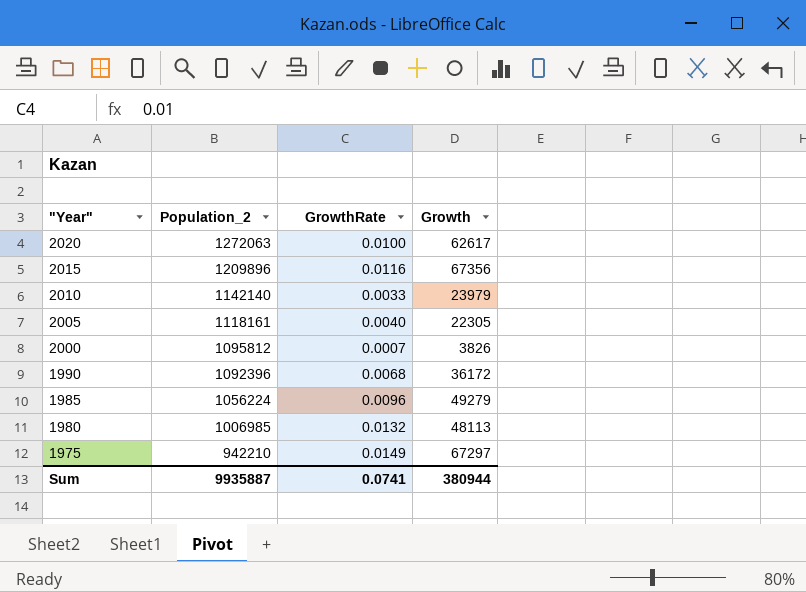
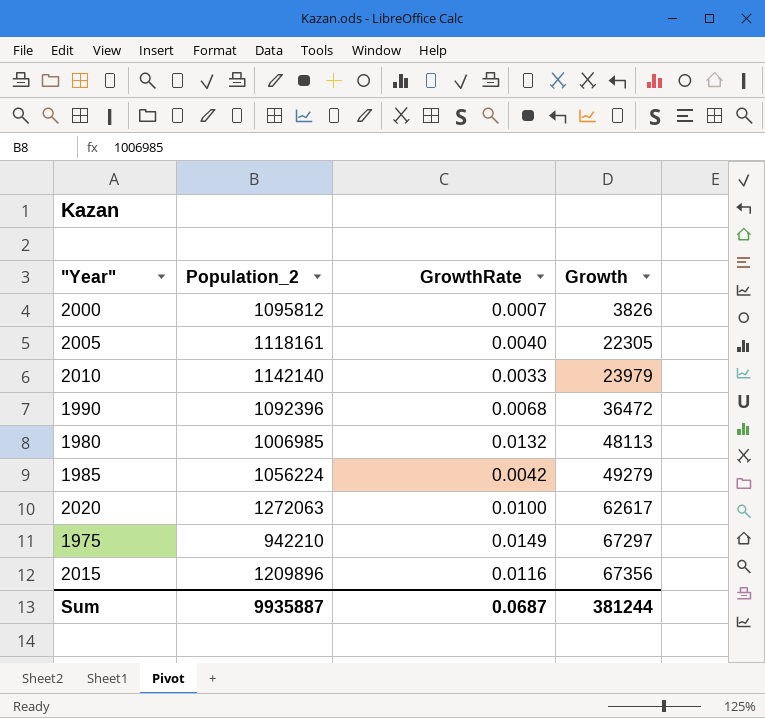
row order: "Year" descending -> Growth ascending
1990 | Growth: 36172 -> 36472
1985 | GrowthRate: 0.0096 -> 0.0042
Sum | GrowthRate: 0.0741 -> 0.0687
Sum | Growth: 380944 -> 381244

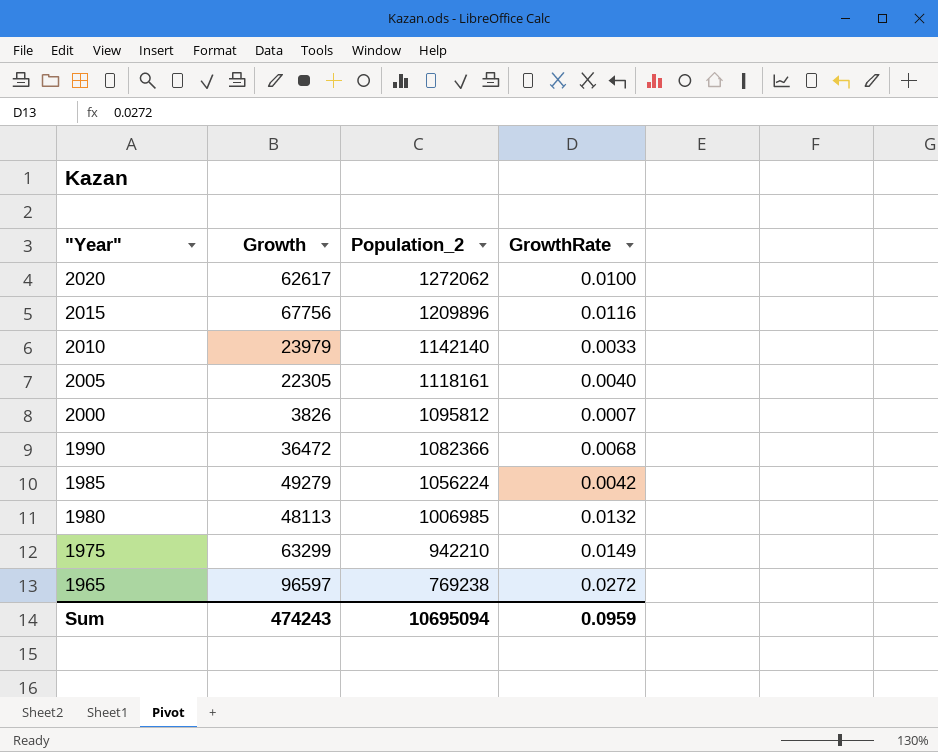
row order: Growth ascending -> "Year" descending
column Growth | position: 4 -> 2
2020 | Population_2: 1272063 -> 1272062
2015 | Growth: 67356 -> 67756
1990 | Population_2: 1092396 -> 1082366
1975 | Growth: 67297 -> 63299
row 1965: none -> 96597 | 769238 | 0.0272
Sum | Growth: 381244 -> 474243
Sum | Population_2: 9935887 -> 10695094
Sum | GrowthRate: 0.0687 -> 0.0959

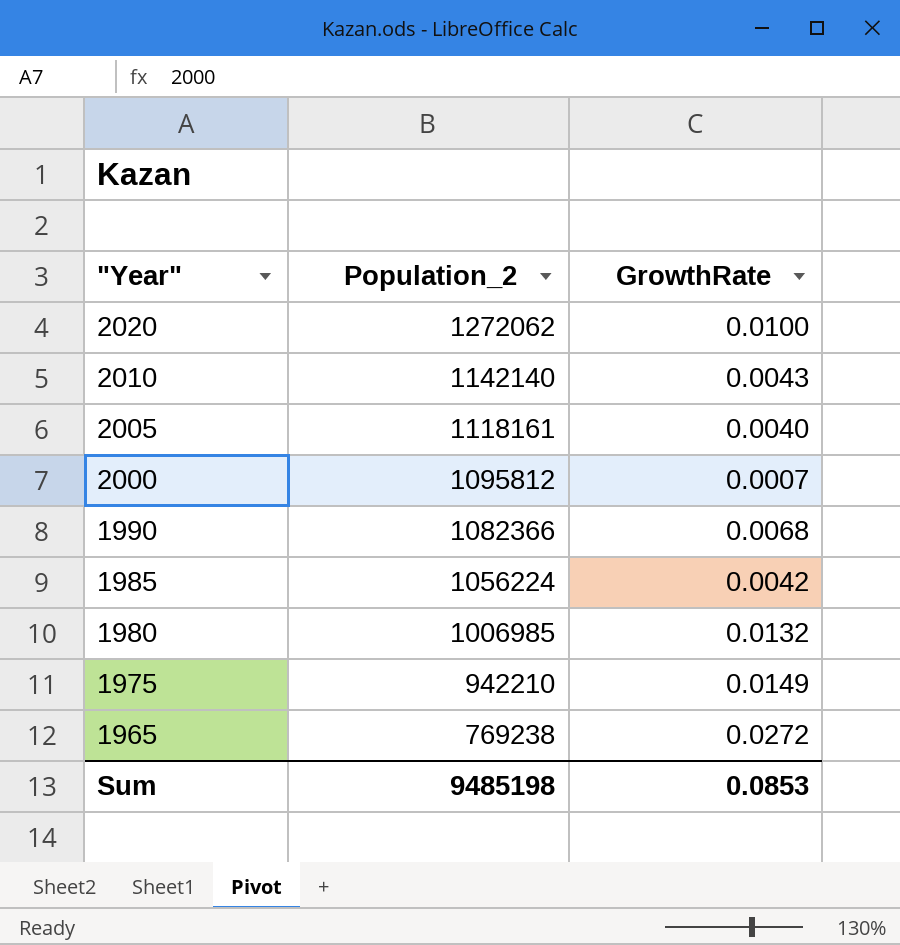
column Growth | position: 2 -> none
row 2015: 67756 | 1209896 | 0.0116 -> none
2010 | GrowthRate: 0.0033 -> 0.0043
Sum | Population_2: 10695094 -> 9485198
Sum | GrowthRate: 0.0959 -> 0.0853

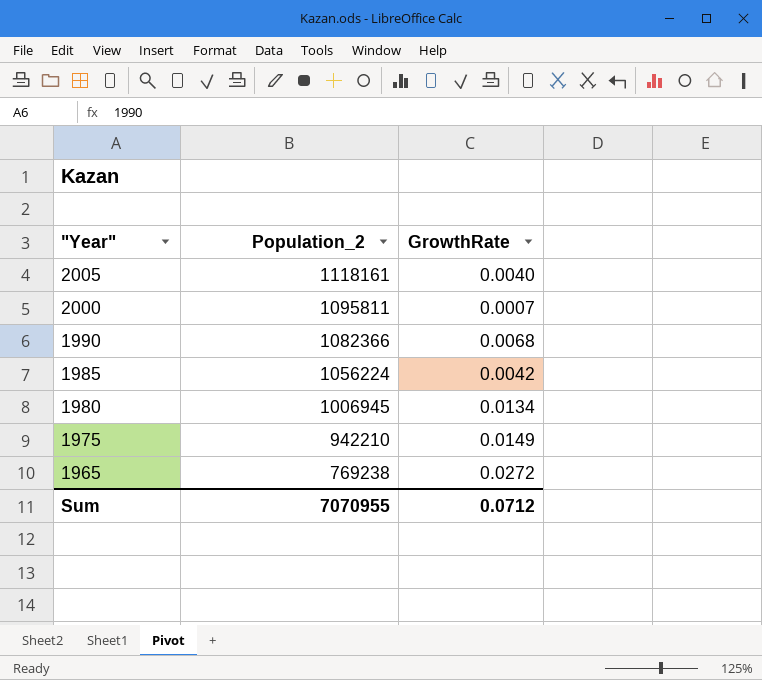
row 2020: 1272062 | 0.0100 -> none
row 2010: 1142140 | 0.0043 -> none
2000 | Population_2: 1095812 -> 1095811
1980 | Population_2: 1006985 -> 1006945
1980 | GrowthRate: 0.0132 -> 0.0134
Sum | Population_2: 9485198 -> 7070955
Sum | GrowthRate: 0.0853 -> 0.0712

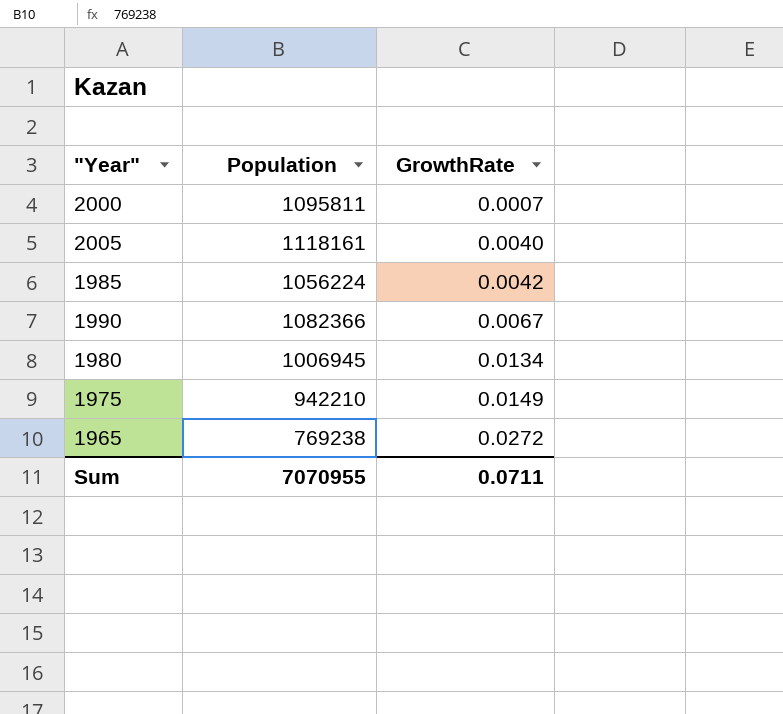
row order: "Year" descending -> GrowthRate ascending
column name: Population_2 -> Population
1990 | GrowthRate: 0.0068 -> 0.0067
Sum | GrowthRate: 0.0712 -> 0.0711

